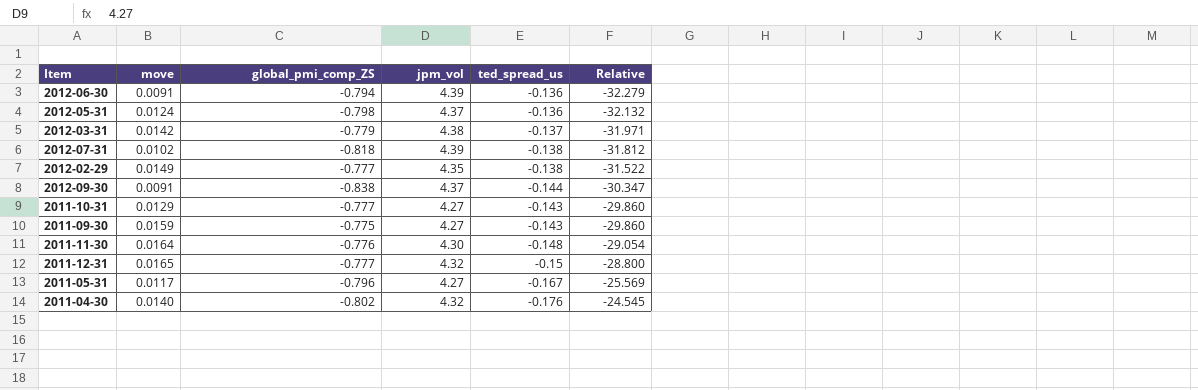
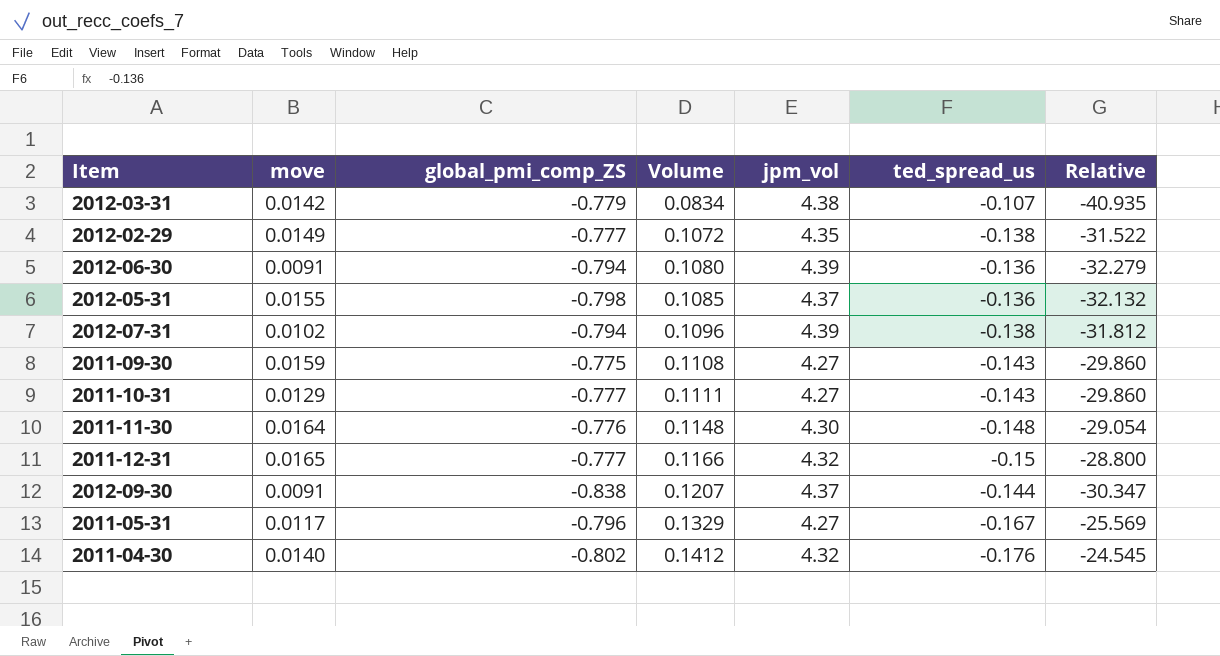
row order: Relative ascending -> Volume ascending
column Volume | formula: none -> [global_pmi_comp_ZS] * [ted_spread_us]
2012-03-31 | ted_spread_us: -0.137 -> -0.107
2012-03-31 | Relative: -31.971 -> -40.935
2012-05-31 | move: 0.0124 -> 0.0155
2012-07-31 | global_pmi_comp_ZS: -0.818 -> -0.794

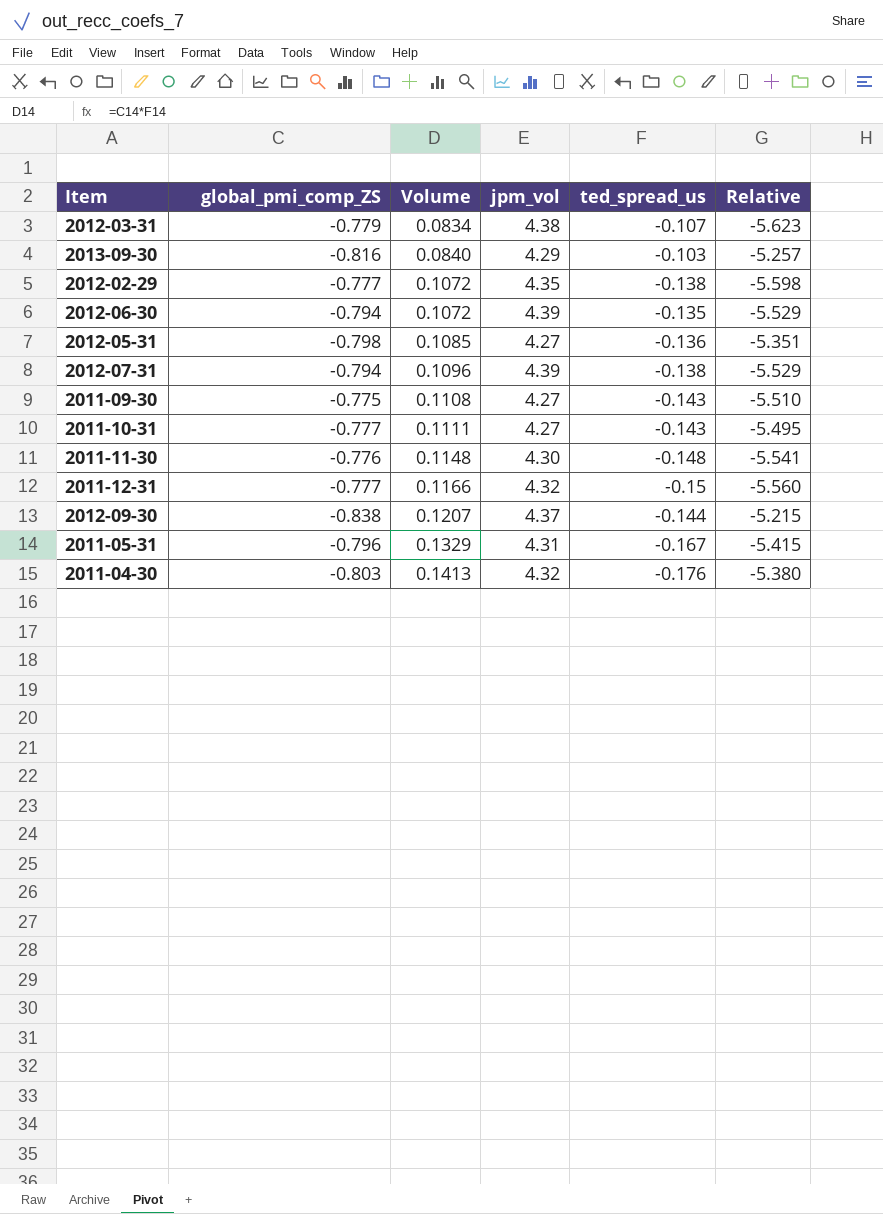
column move | position: 2 -> none
column Relative | formula: [jpm_vol] / [ted_spread_us] -> [jpm_vol] / [global_pmi_comp_ZS]
row 2013-09-30: none -> -0.816 | 0.0840 | 4.29 | -0.103 | -5.257
2012-06-30 | Volume: 0.1080 -> 0.1072
2012-06-30 | ted_spread_us: -0.136 -> -0.135
2012-05-31 | jpm_vol: 4.37 -> 4.27
2011-05-31 | jpm_vol: 4.27 -> 4.31
2011-04-30 | global_pmi_comp_ZS: -0.802 -> -0.803
2011-04-30 | Volume: 0.1412 -> 0.1413

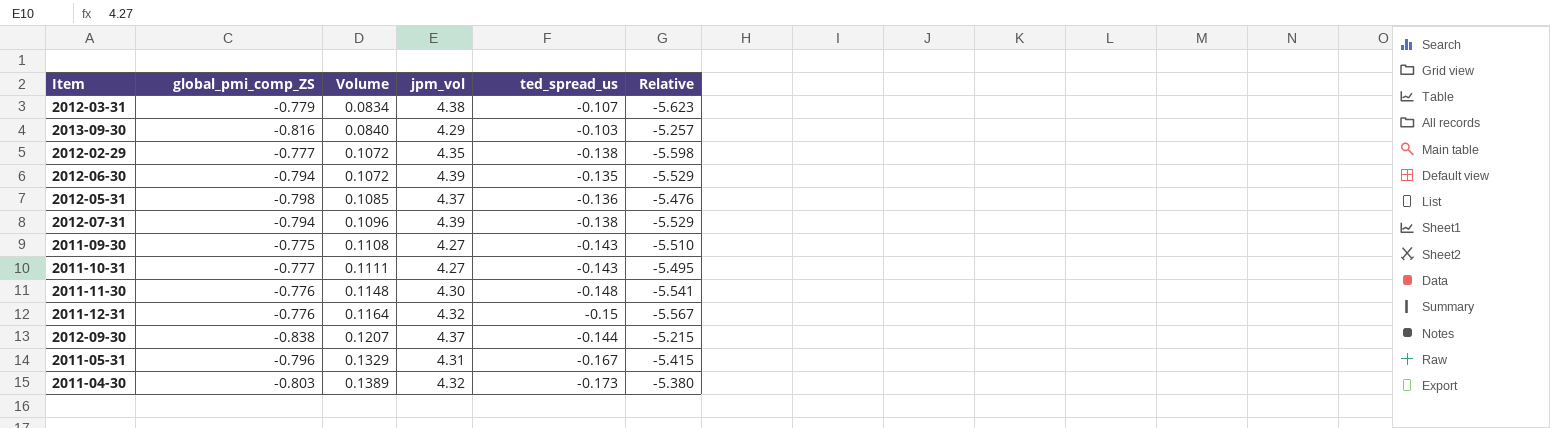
2012-05-31 | jpm_vol: 4.27 -> 4.37
2012-05-31 | Relative: -5.351 -> -5.476
2011-12-31 | global_pmi_comp_ZS: -0.777 -> -0.776
2011-12-31 | Volume: 0.1166 -> 0.1164
2011-12-31 | Relative: -5.560 -> -5.567
2011-04-30 | Volume: 0.1413 -> 0.1389
2011-04-30 | ted_spread_us: -0.176 -> -0.173

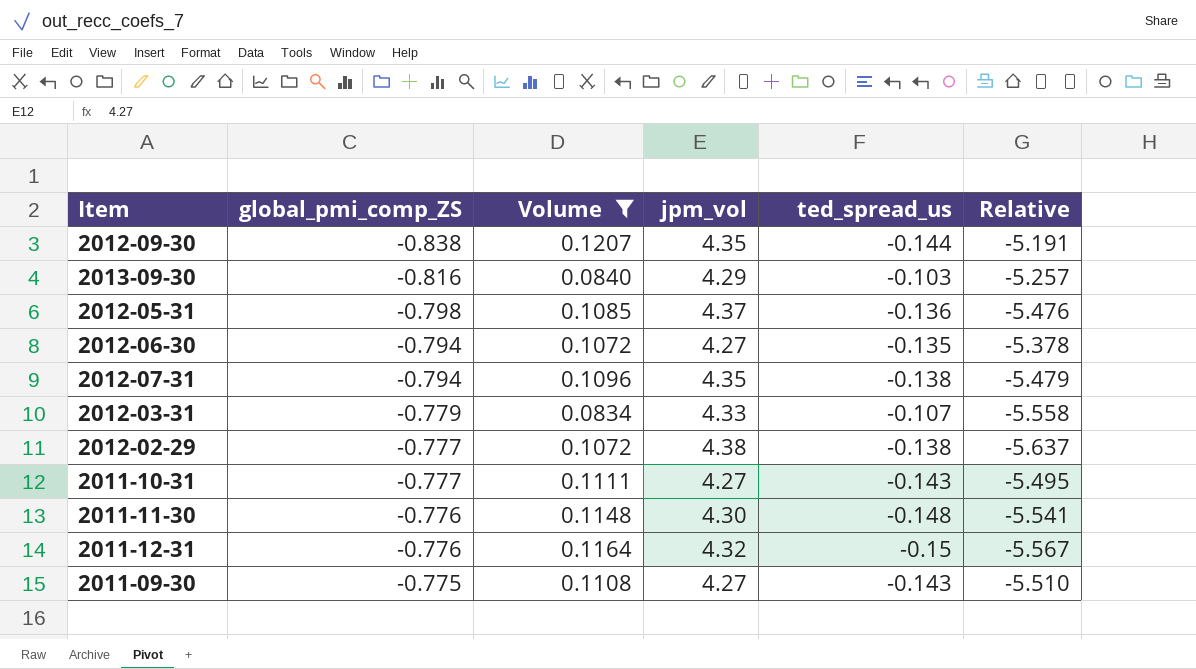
filter: none -> Volume <= 0.1207
row order: Volume ascending -> global_pmi_comp_ZS ascending
2012-09-30 | jpm_vol: 4.37 -> 4.35
2012-09-30 | Relative: -5.215 -> -5.191
2012-06-30 | jpm_vol: 4.39 -> 4.27
2012-06-30 | Relative: -5.529 -> -5.378
2012-07-31 | jpm_vol: 4.39 -> 4.35
2012-07-31 | Relative: -5.529 -> -5.479
2012-03-31 | jpm_vol: 4.38 -> 4.33
2012-03-31 | Relative: -5.623 -> -5.558
2012-02-29 | jpm_vol: 4.35 -> 4.38
2012-02-29 | Relative: -5.598 -> -5.637

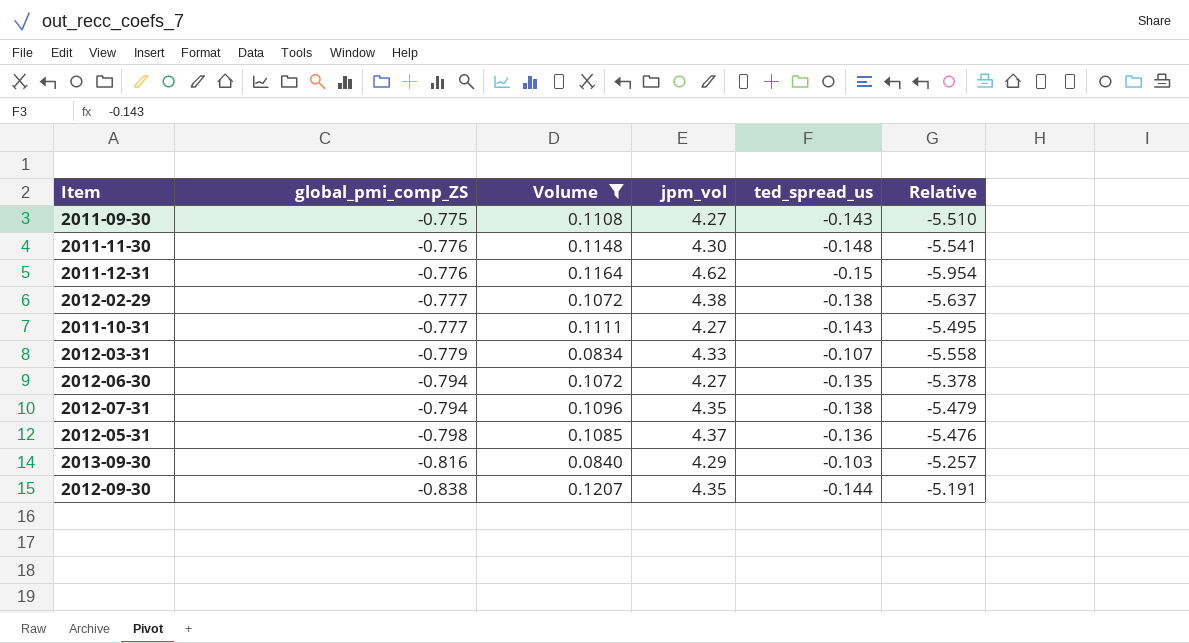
row order: global_pmi_comp_ZS ascending -> global_pmi_comp_ZS descending
2011-12-31 | jpm_vol: 4.32 -> 4.62
2011-12-31 | Relative: -5.567 -> -5.954

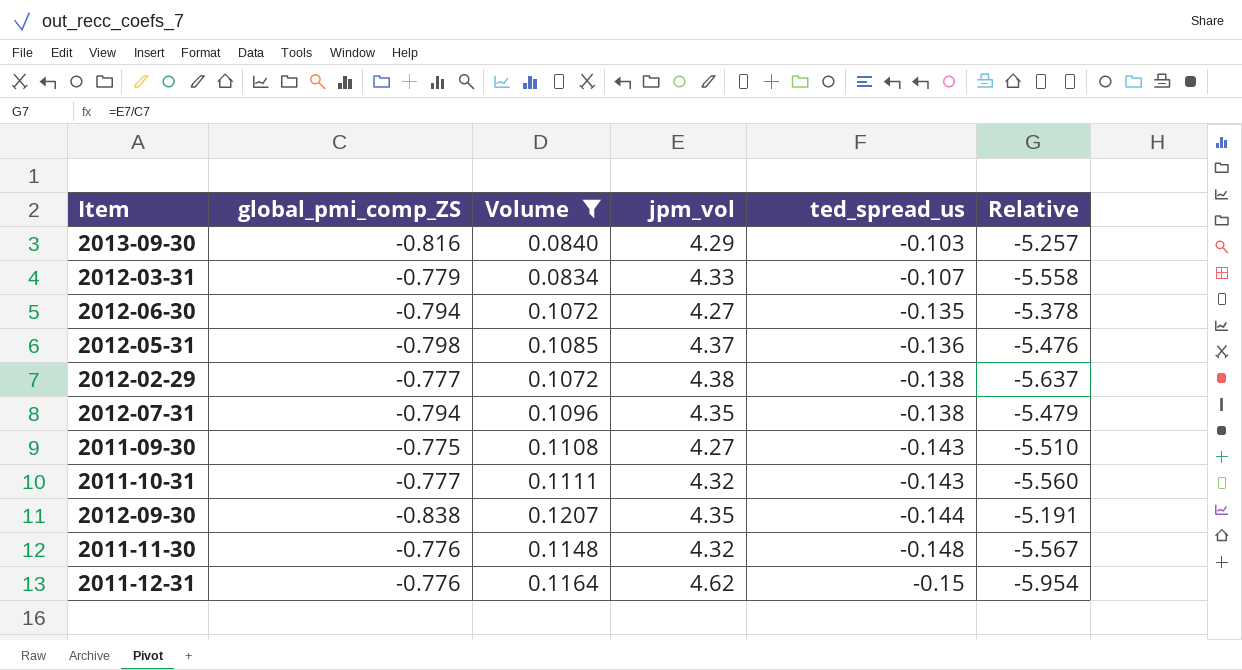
row order: global_pmi_comp_ZS descending -> ted_spread_us descending
2011-10-31 | jpm_vol: 4.27 -> 4.32
2011-10-31 | Relative: -5.495 -> -5.560
2011-11-30 | jpm_vol: 4.30 -> 4.32
2011-11-30 | Relative: -5.541 -> -5.567

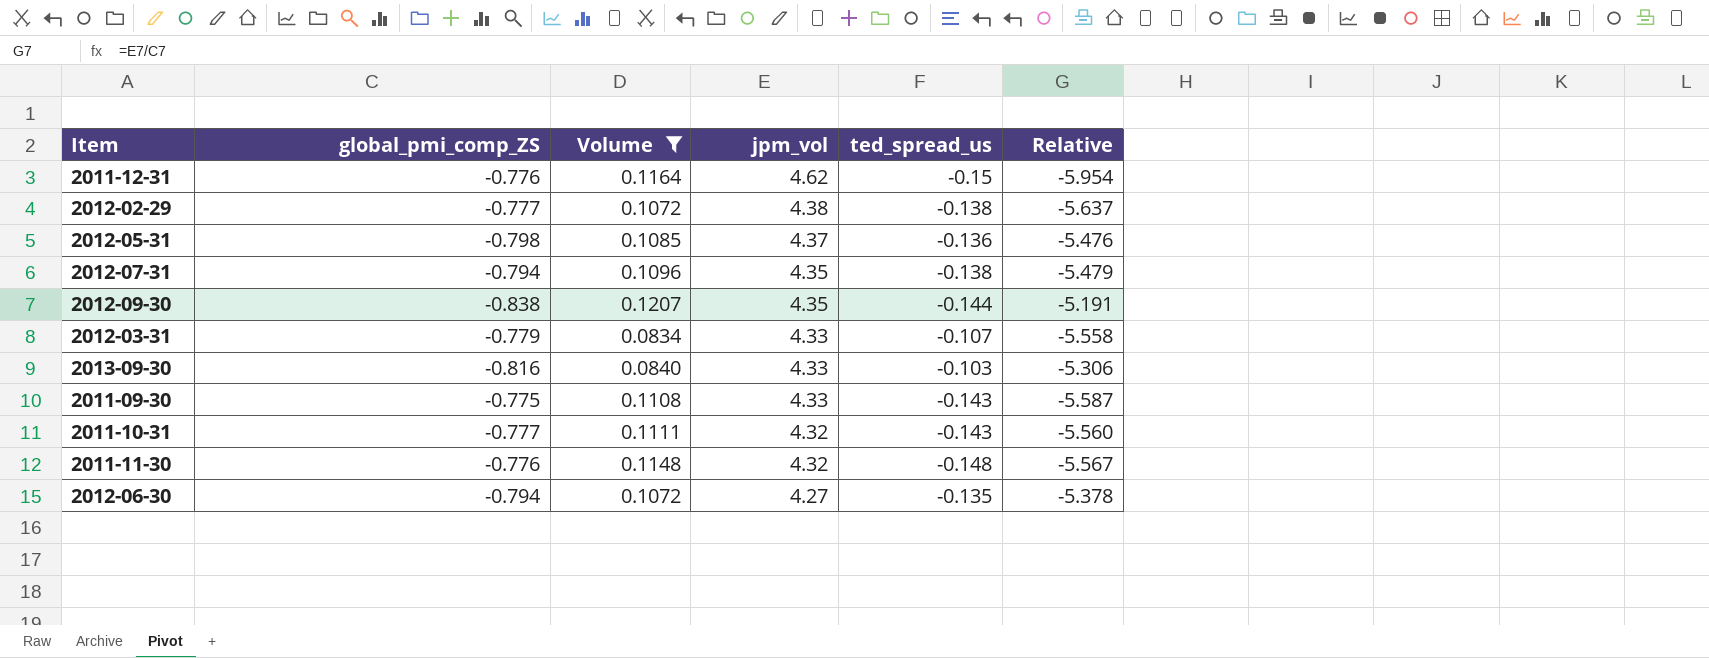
row order: ted_spread_us descending -> jpm_vol descending
2013-09-30 | jpm_vol: 4.29 -> 4.33
2013-09-30 | Relative: -5.257 -> -5.306
2011-09-30 | jpm_vol: 4.27 -> 4.33
2011-09-30 | Relative: -5.510 -> -5.587

